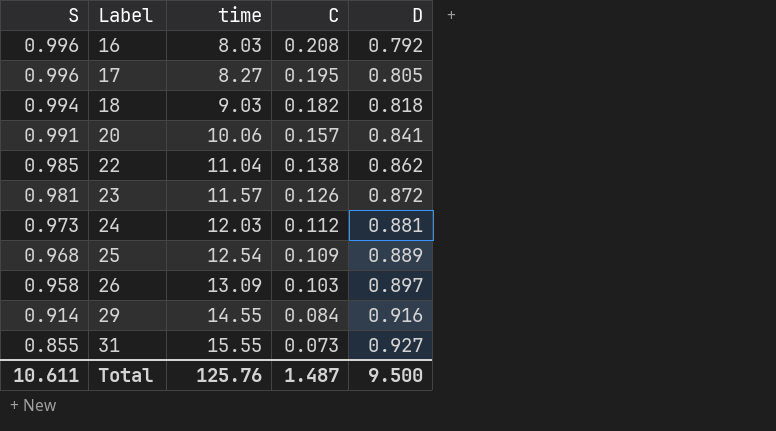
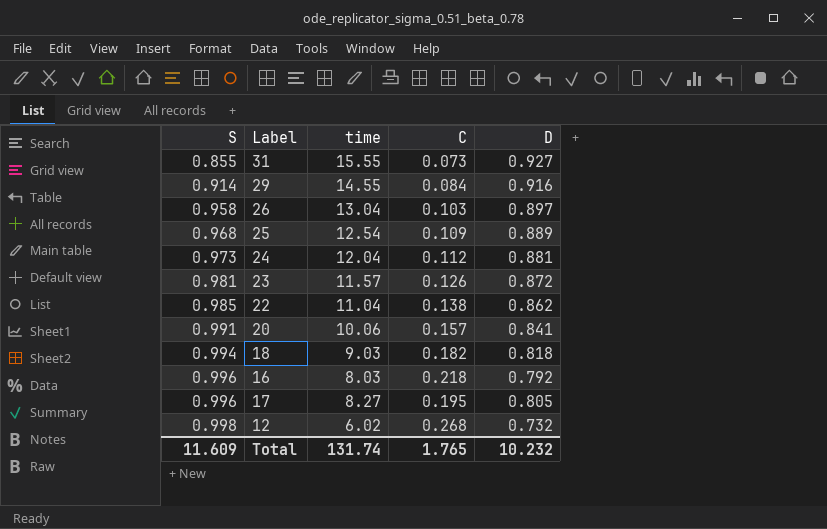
row order: S descending -> S ascending
26 | time: 13.09 -> 13.04
24 | time: 12.03 -> 12.04
16 | C: 0.208 -> 0.218
row 12: none -> 0.998 | 6.02 | 0.268 | 0.732
Total | S: 10.611 -> 11.609
Total | time: 125.76 -> 131.74
Total | C: 1.487 -> 1.765
Total | D: 9.500 -> 10.232

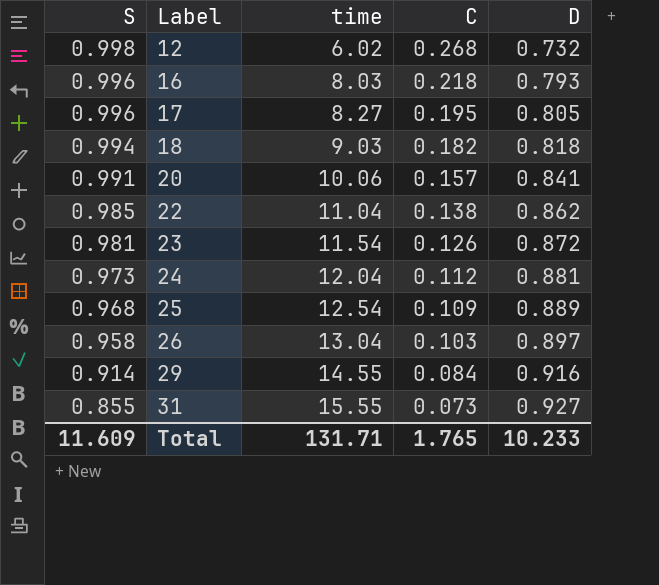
row order: S ascending -> S descending
16 | D: 0.792 -> 0.793
23 | time: 11.57 -> 11.54
Total | time: 131.74 -> 131.71
Total | D: 10.232 -> 10.233

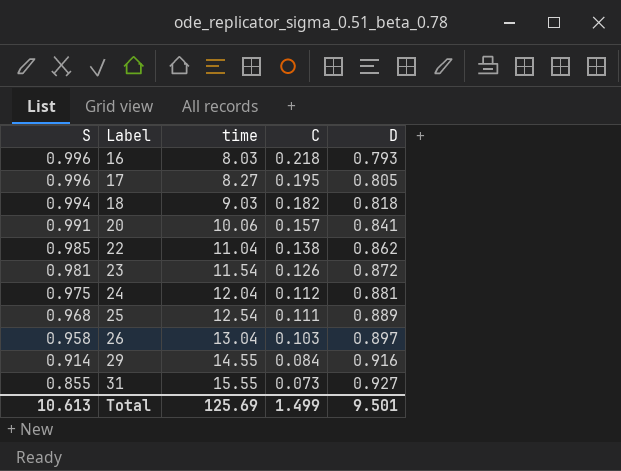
row 12: 0.998 | 6.02 | 0.268 | 0.732 -> none
24 | S: 0.973 -> 0.975
25 | C: 0.109 -> 0.111
Total | S: 11.609 -> 10.613
Total | time: 131.71 -> 125.69
Total | C: 1.765 -> 1.499
Total | D: 10.233 -> 9.501

